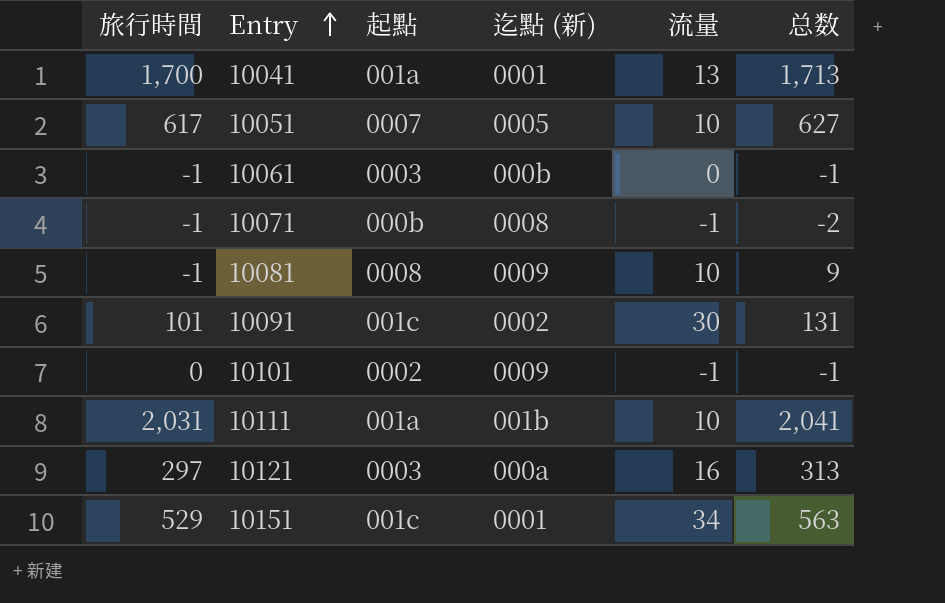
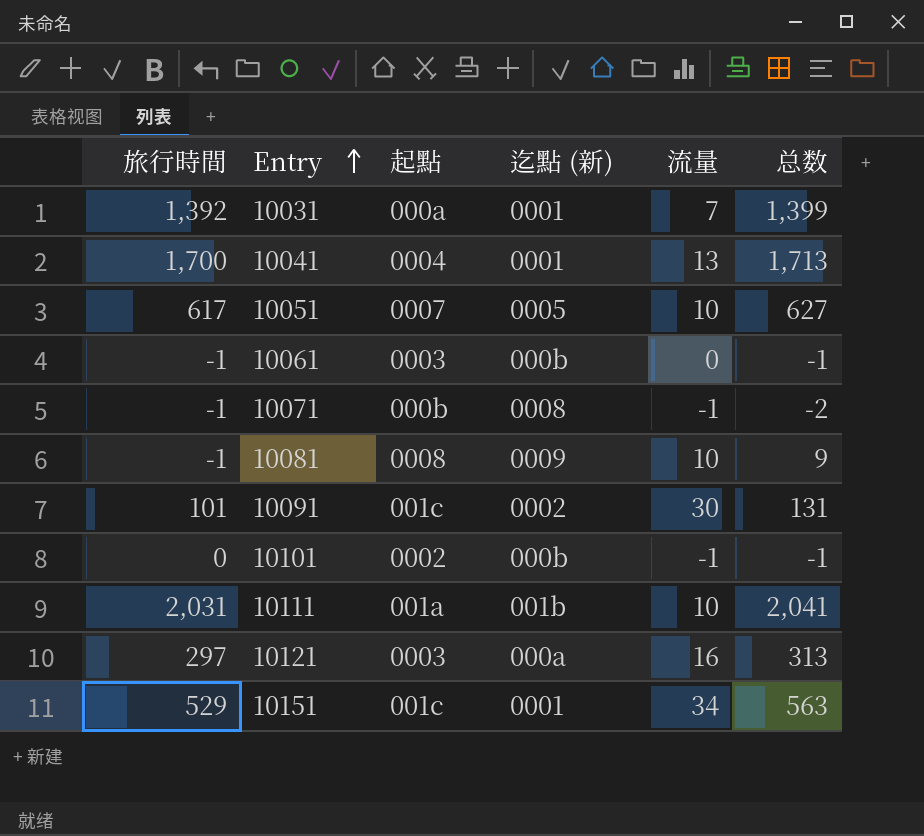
row 10031: none -> 1,392 | 000a | 0001 | 7 | 1,399
10041 | 起點: 001a -> 0004
10101 | 迄點 (新): 0009 -> 000b

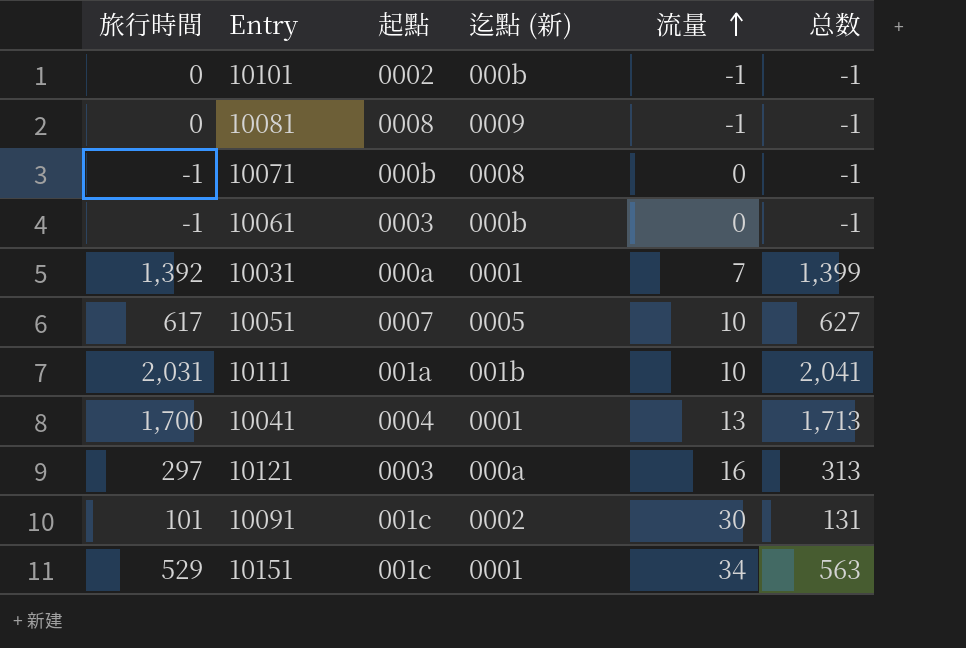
row order: Entry ascending -> 流量 ascending
10081 | 旅行時間: -1 -> 0
10081 | 流量: 10 -> -1
10081 | 总数: 9 -> -1
10071 | 流量: -1 -> 0
10071 | 总数: -2 -> -1

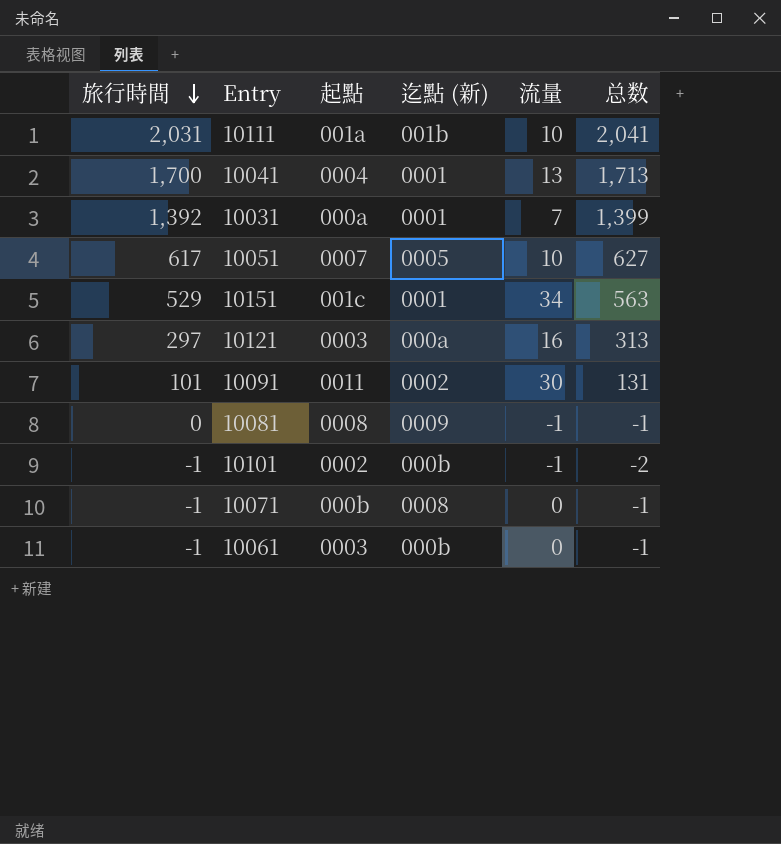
row order: 流量 ascending -> 旅行時間 descending
10091 | 起點: 001c -> 0011
10101 | 旅行時間: 0 -> -1
10101 | 总数: -1 -> -2

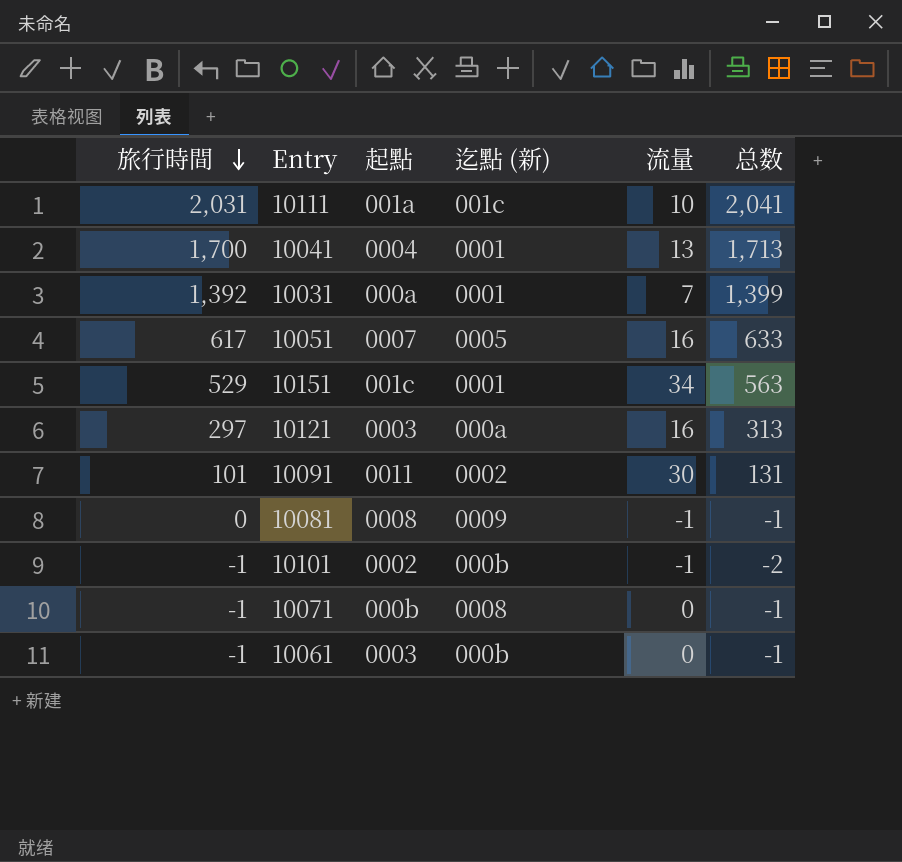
10111 | 迄點 (新): 001b -> 001c
10051 | 流量: 10 -> 16
10051 | 总数: 627 -> 633

